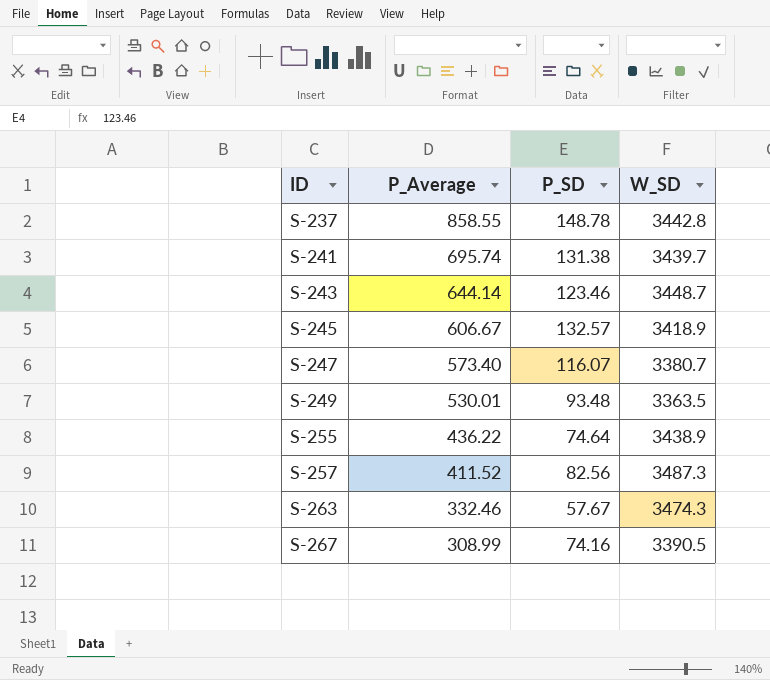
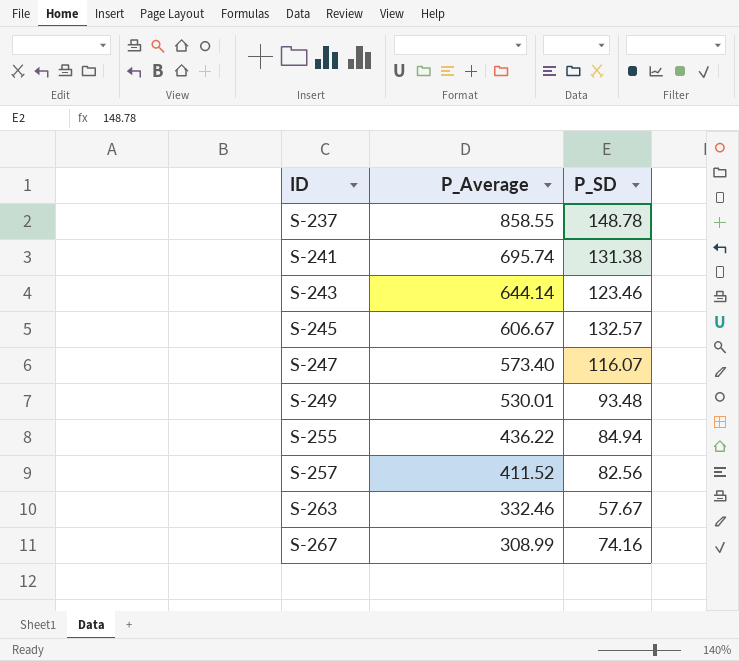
column W_SD | position: 4 -> none
S-255 | P_SD: 74.64 -> 84.94

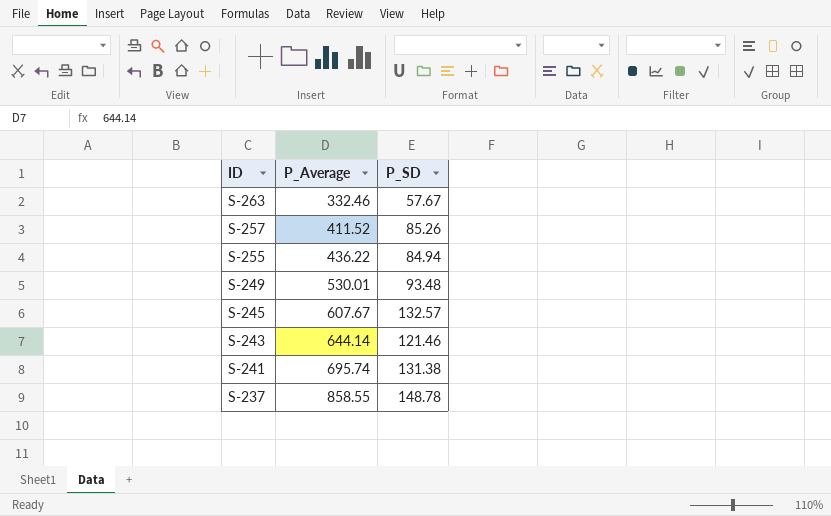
row order: ID ascending -> ID descending
row S-247: 573.40 | 116.07 -> none
row S-267: 308.99 | 74.16 -> none
S-257 | P_SD: 82.56 -> 85.26
S-245 | P_Average: 606.67 -> 607.67
S-243 | P_SD: 123.46 -> 121.46

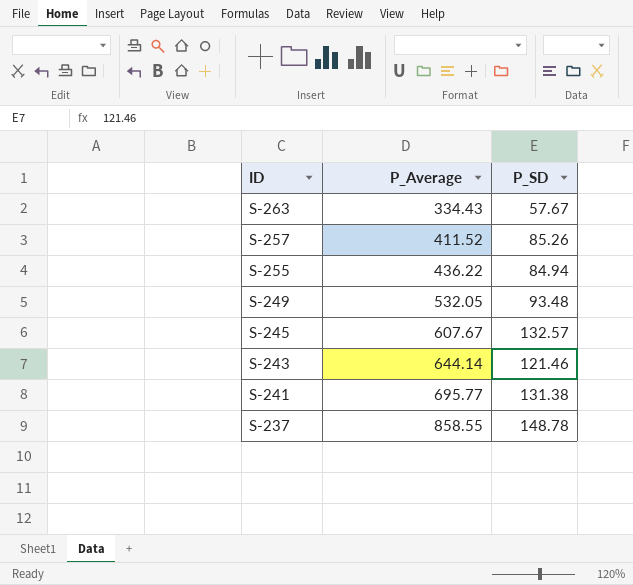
S-263 | P_Average: 332.46 -> 334.43
S-249 | P_Average: 530.01 -> 532.05
S-241 | P_Average: 695.74 -> 695.77

